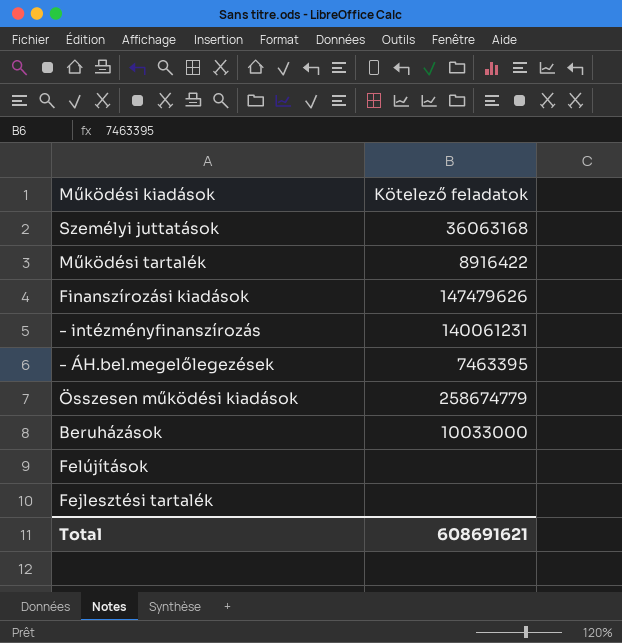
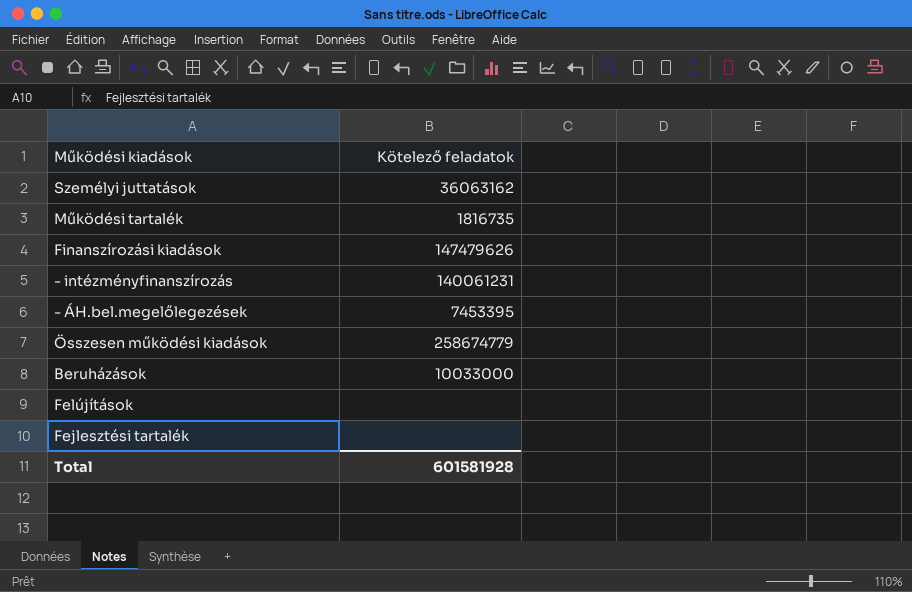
Személyi juttatások | Kötelező feladatok: 36063168 -> 36063162
Működési tartalék | Kötelező feladatok: 8916422 -> 1816735
- ÁH.bel.megelőlegezések | Kötelező feladatok: 7463395 -> 7453395
Total | Kötelező feladatok: 608691621 -> 601581928

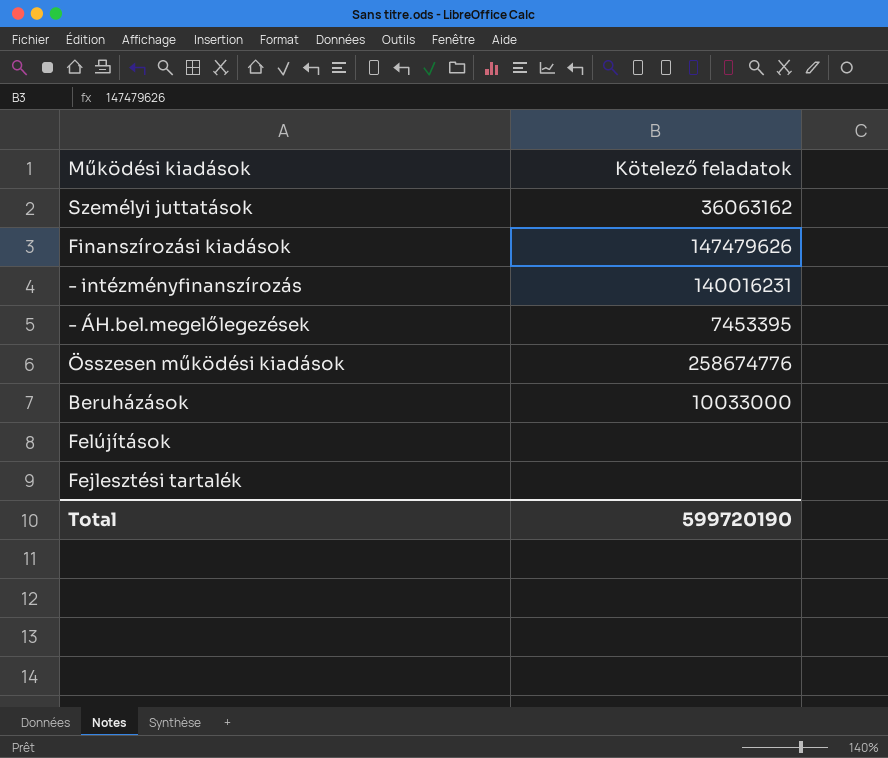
row Működési tartalék: 1816735 -> none
- intézményfinanszírozás | Kötelező feladatok: 140061231 -> 140016231
Összesen működési kiadások | Kötelező feladatok: 258674779 -> 258674776
Total | Kötelező feladatok: 601581928 -> 599720190

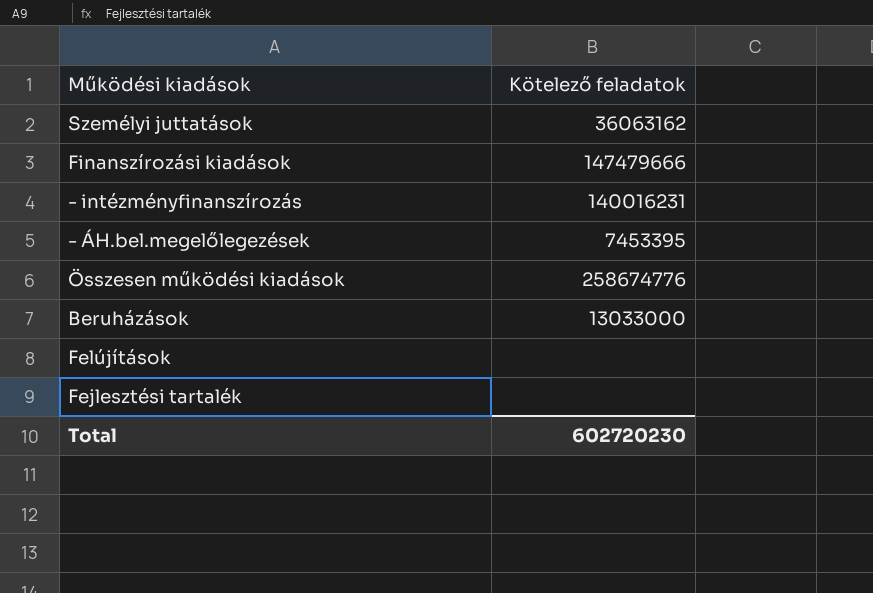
Finanszírozási kiadások | Kötelező feladatok: 147479626 -> 147479666
Beruházások | Kötelező feladatok: 10033000 -> 13033000
Total | Kötelező feladatok: 599720190 -> 602720230

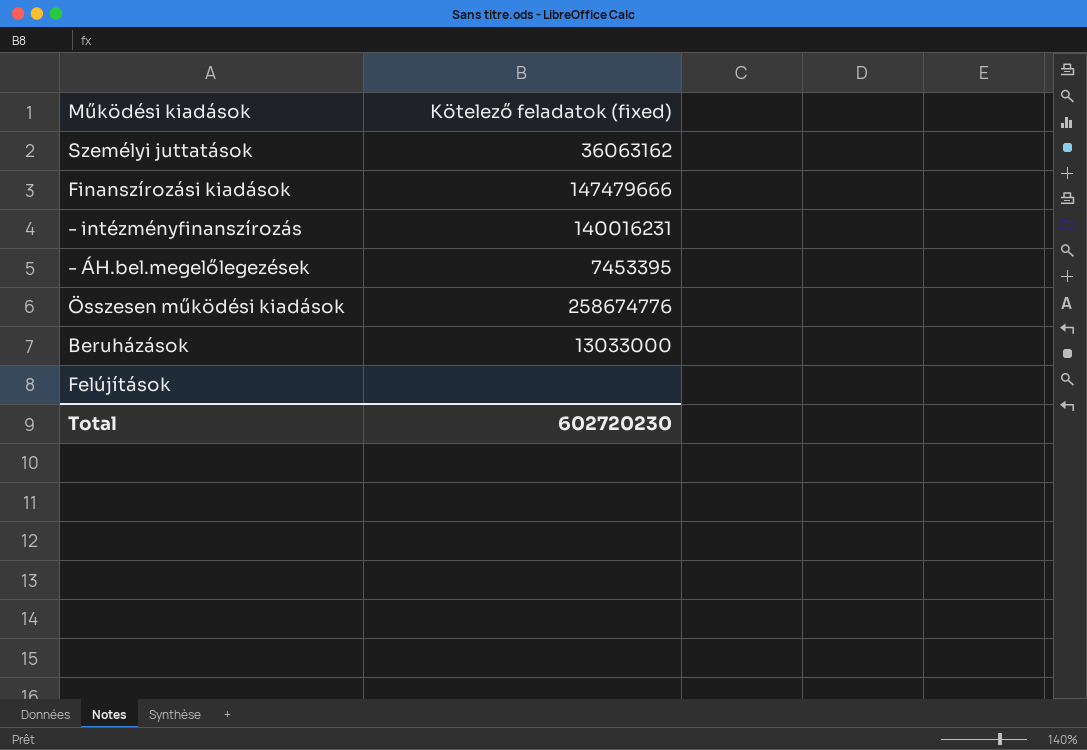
column name: Kötelező feladatok -> Kötelező feladatok (fixed)
row Fejlesztési tartalék: none -> none

